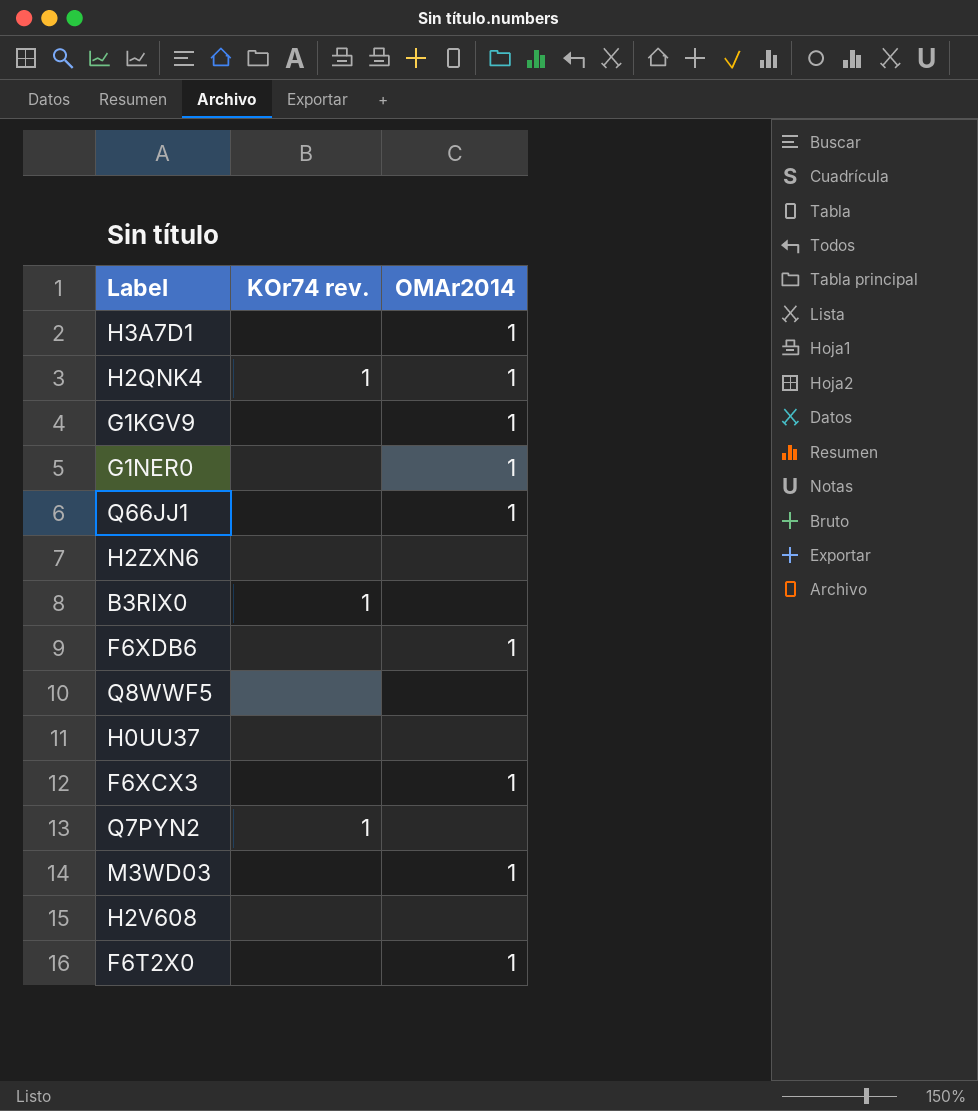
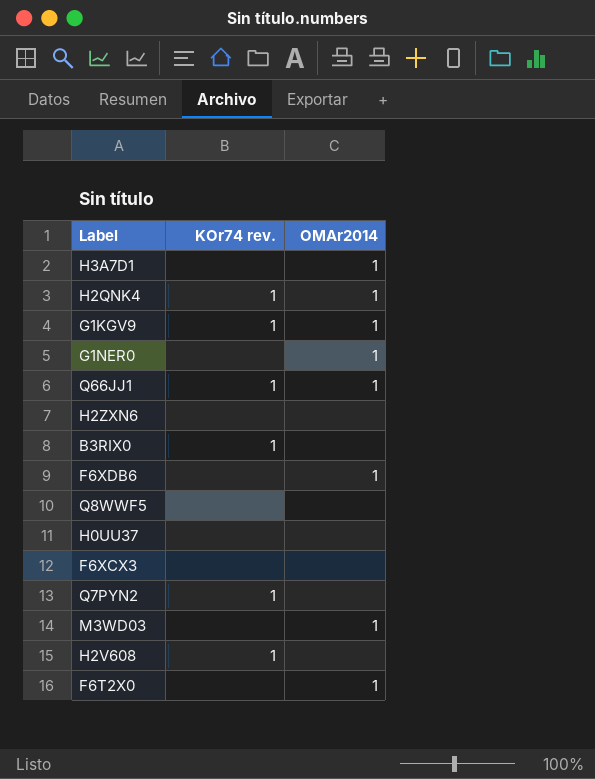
G1KGV9 | KOr74 rev.: none -> 1
Q66JJ1 | KOr74 rev.: none -> 1
F6XCX3 | OMAr2014: 1 -> none
H2V608 | KOr74 rev.: none -> 1

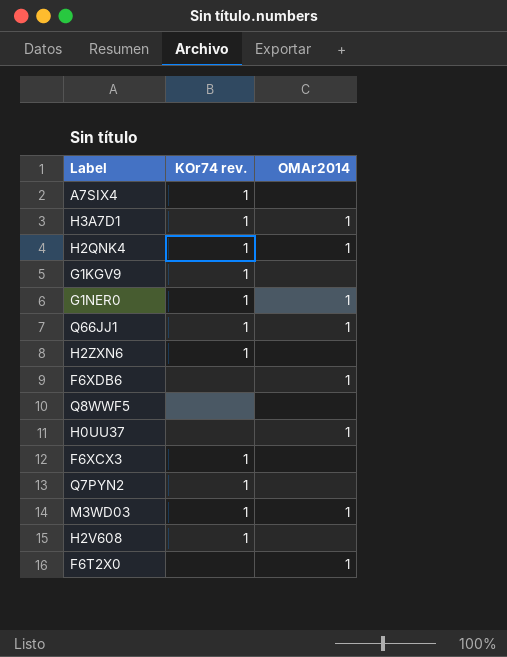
row B3RIX0: 1 | none -> none
row A7SIX4: none -> 1 | none
H3A7D1 | KOr74 rev.: none -> 1
G1KGV9 | OMAr2014: 1 -> none
G1NER0 | KOr74 rev.: none -> 1
H2ZXN6 | KOr74 rev.: none -> 1
H0UU37 | OMAr2014: none -> 1
F6XCX3 | KOr74 rev.: none -> 1
M3WD03 | KOr74 rev.: none -> 1

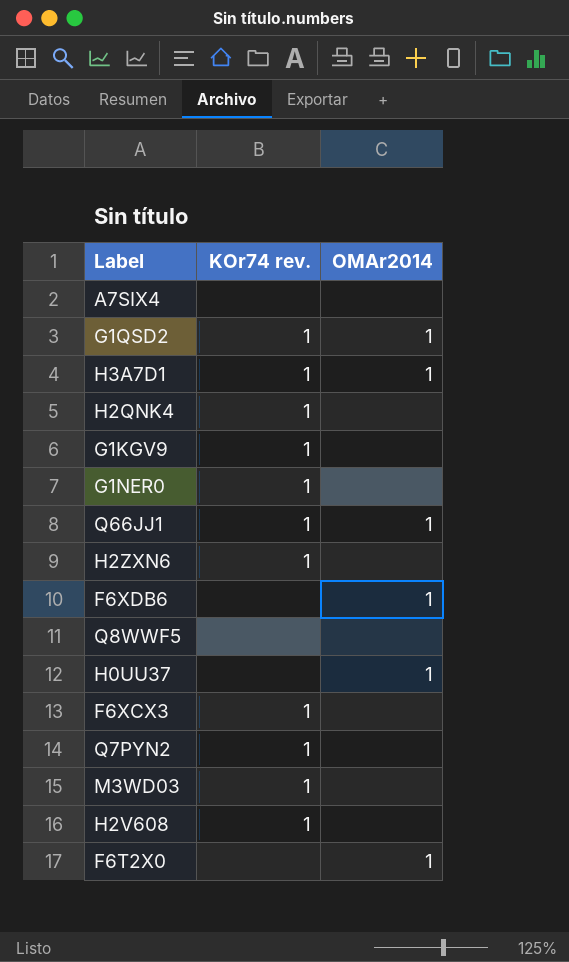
A7SIX4 | KOr74 rev.: 1 -> none
row G1QSD2: none -> 1 | 1
H2QNK4 | OMAr2014: 1 -> none
G1NER0 | OMAr2014: 1 -> none
M3WD03 | OMAr2014: 1 -> none

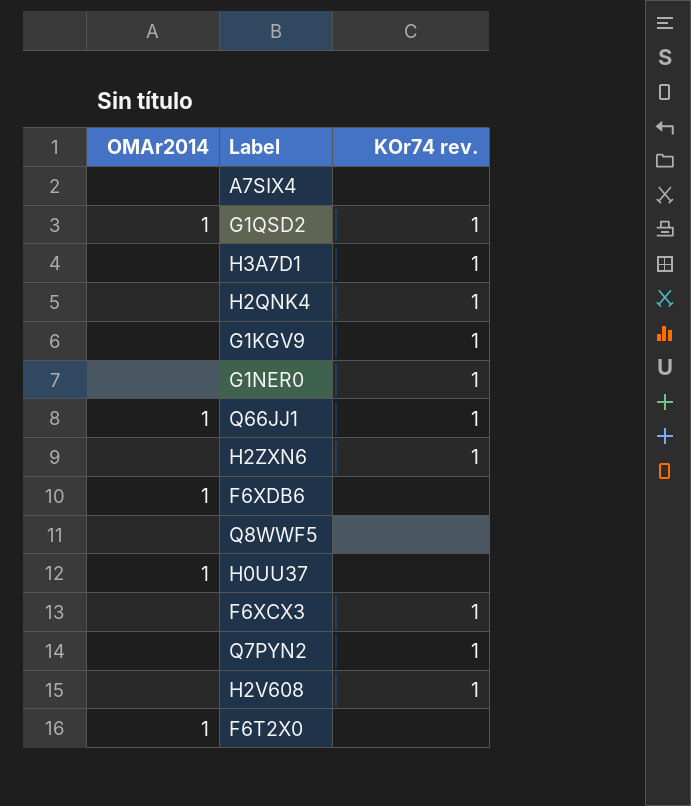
column OMAr2014 | position: 3 -> 1
row M3WD03: 1 | none -> none
H3A7D1 | OMAr2014: 1 -> none

